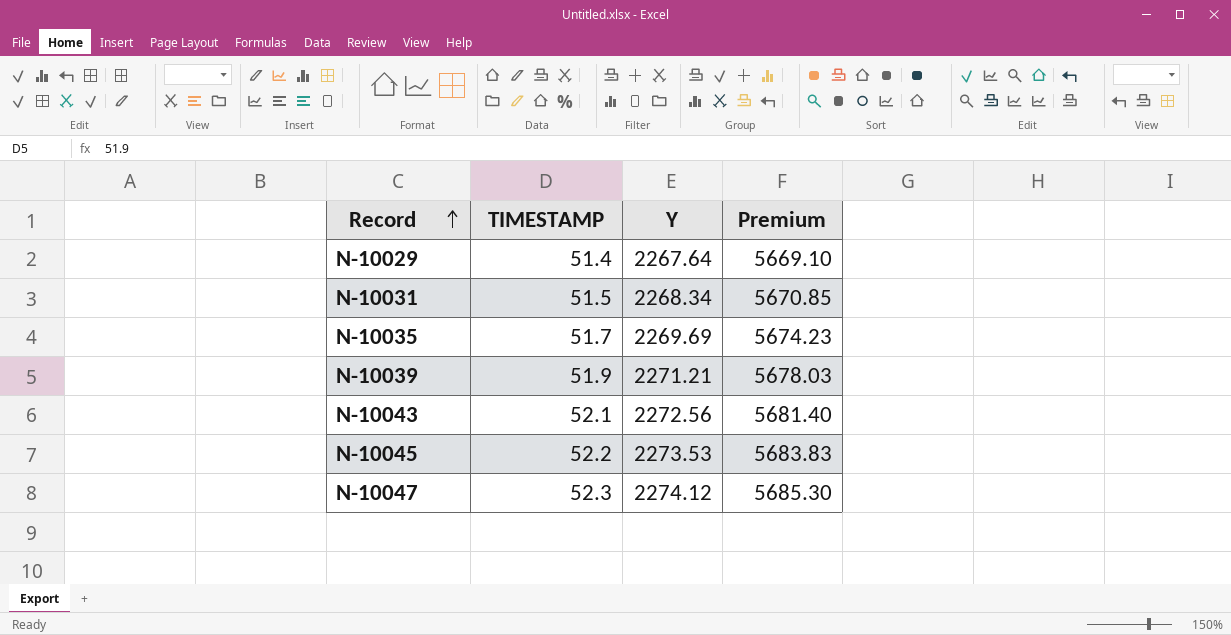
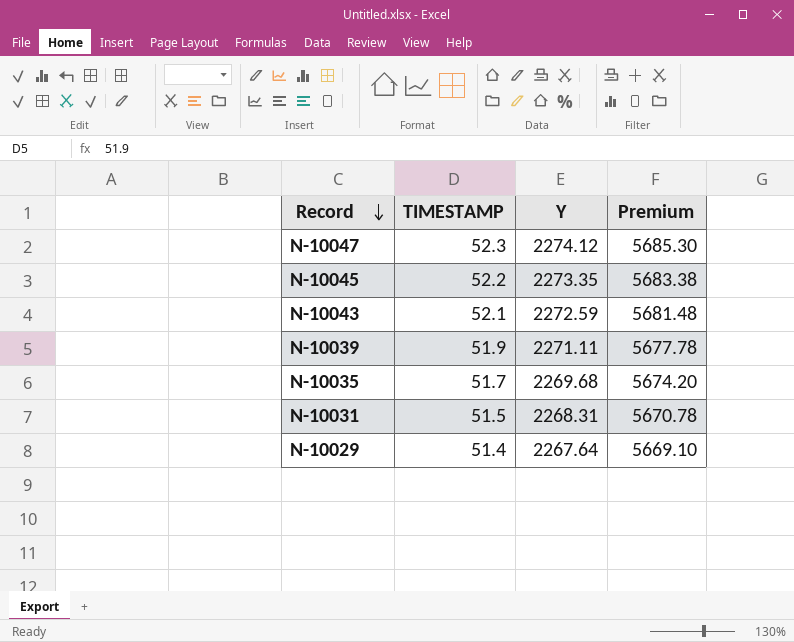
row order: Record ascending -> Record descending
N-10045 | Y: 2273.53 -> 2273.35
N-10045 | Premium: 5683.83 -> 5683.38
N-10043 | Y: 2272.56 -> 2272.59
N-10043 | Premium: 5681.40 -> 5681.48
N-10039 | Y: 2271.21 -> 2271.11
N-10039 | Premium: 5678.03 -> 5677.78
N-10035 | Y: 2269.69 -> 2269.68
N-10035 | Premium: 5674.23 -> 5674.20
N-10031 | Y: 2268.34 -> 2268.31
N-10031 | Premium: 5670.85 -> 5670.78

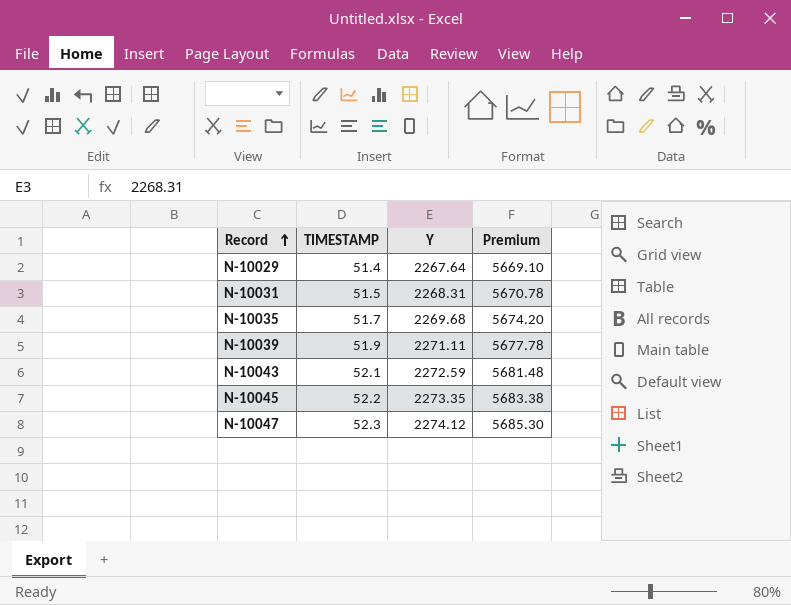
row order: Record descending -> Record ascending

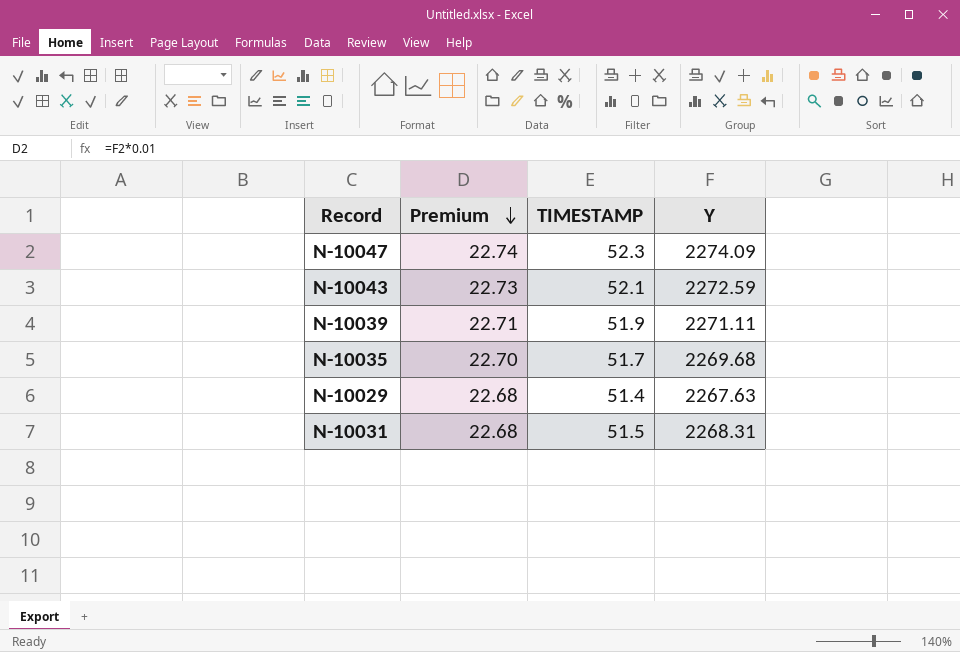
row order: Record ascending -> Premium descending
column Premium | formula: [Y] * 2.5 -> [Y] * 0.01
column Premium | position: 4 -> 2
row N-10045: 52.2 | 2273.35 | 5683.38 -> none
N-10047 | Y: 2274.12 -> 2274.09
N-10029 | Y: 2267.64 -> 2267.63

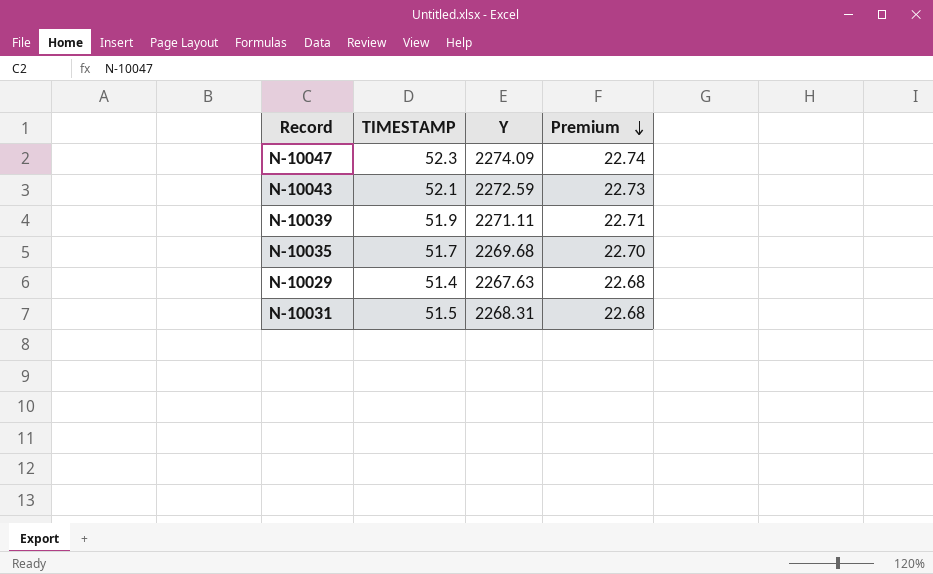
column Premium | position: 2 -> 4

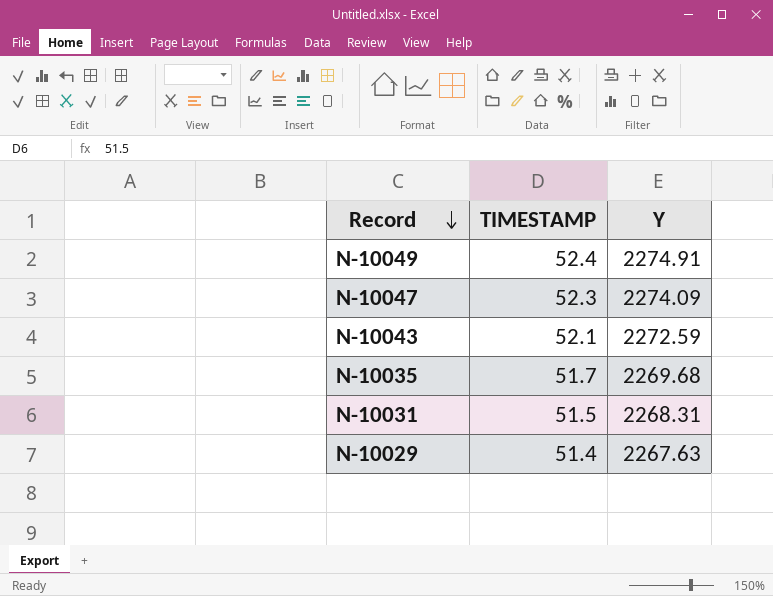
row order: Premium descending -> Record descending
column Premium | formula: [Y] * 0.01 -> none
row N-10039: 51.9 | 2271.11 | 22.71 -> none
row N-10049: none -> 52.4 | 2274.91

